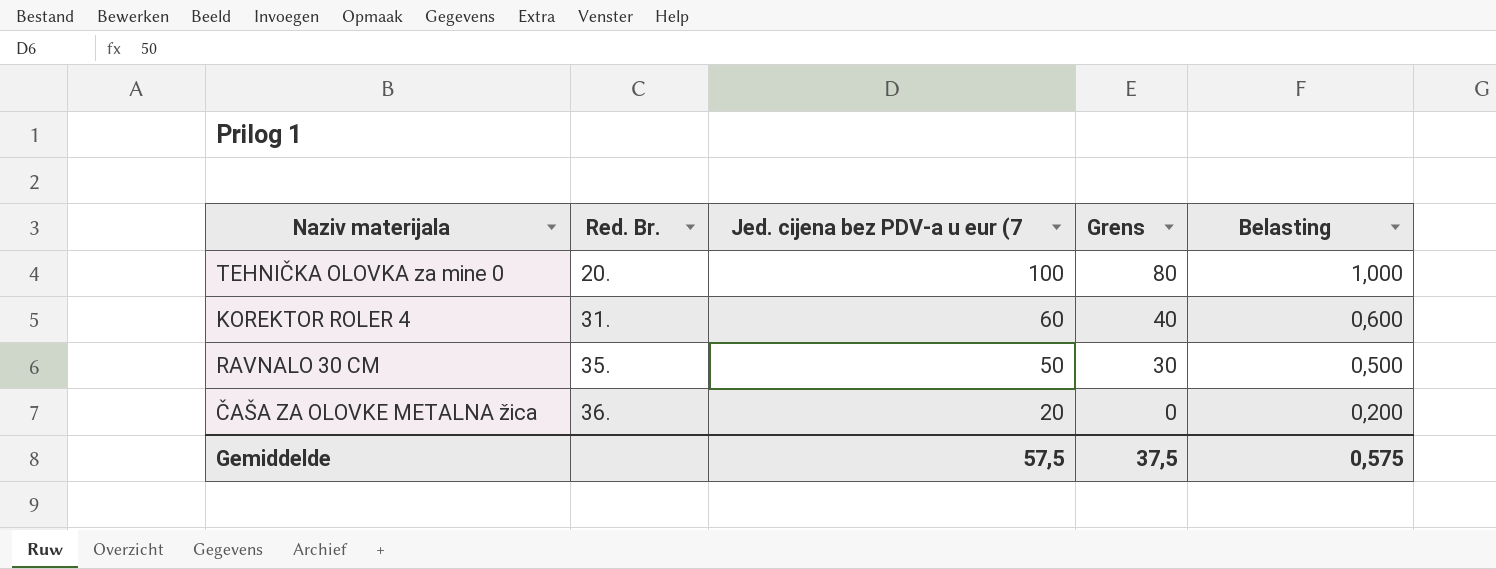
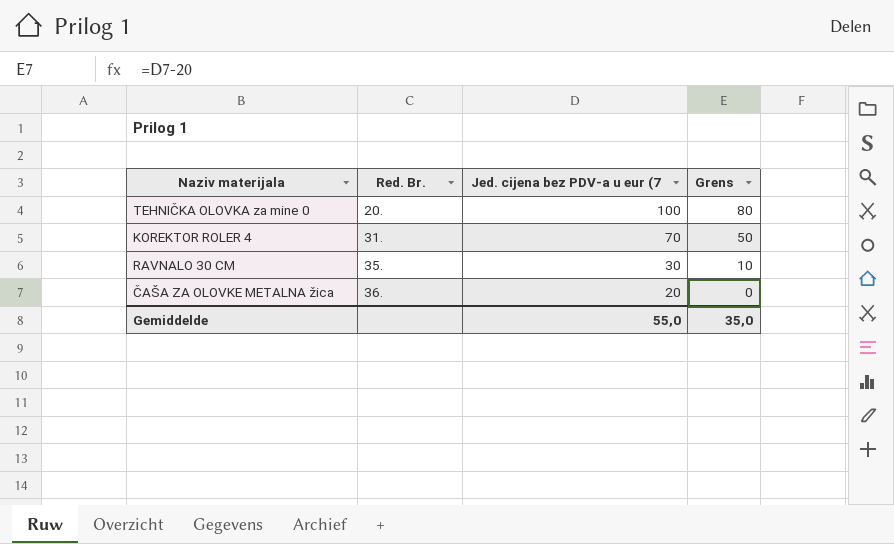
column Belasting | formula: [Jed. cijena bez PDV-a u eur (7] * 0,01 -> none
KOREKTOR ROLER 4 | Jed. cijena bez PDV-a u eur (7: 60 -> 70
KOREKTOR ROLER 4 | Grens: 40 -> 50
RAVNALO 30 CM | Jed. cijena bez PDV-a u eur (7: 50 -> 30
RAVNALO 30 CM | Grens: 30 -> 10
Gemiddelde | Jed. cijena bez PDV-a u eur (7: 57,5 -> 55,0
Gemiddelde | Grens: 37,5 -> 35,0

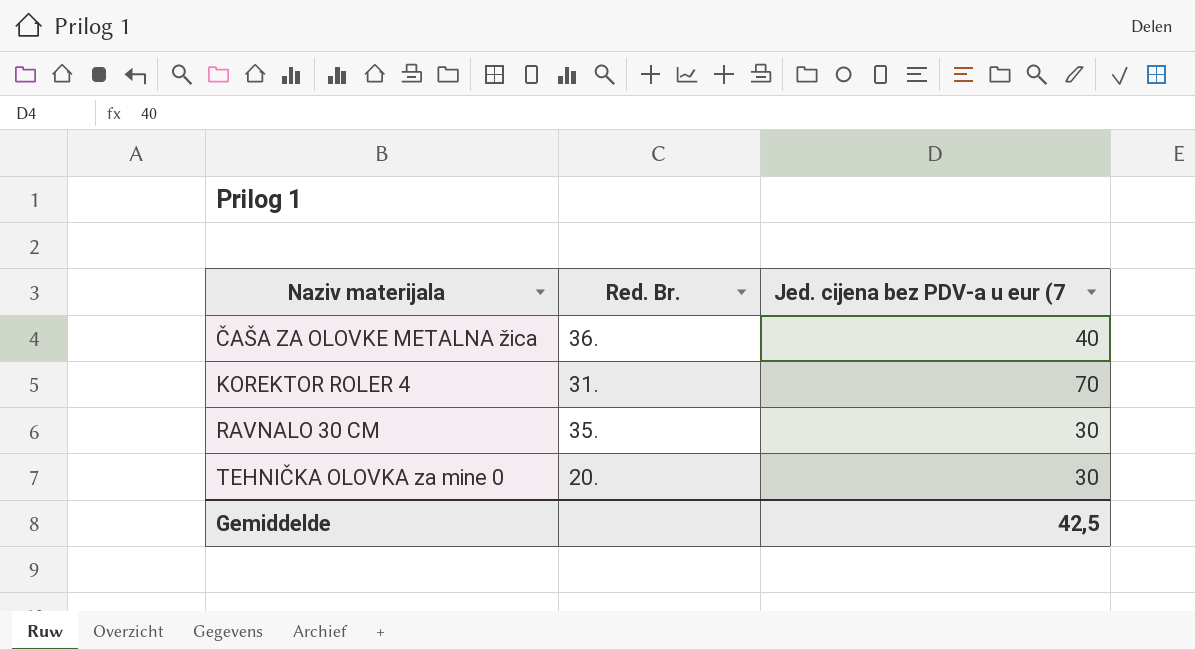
row order: Red. Br. ascending -> Naziv materijala ascending
column Grens | formula: [Jed. cijena bez PDV-a u eur (7] - 20 -> none
ČAŠA ZA OLOVKE METALNA žica | Jed. cijena bez PDV-a u eur (7: 20 -> 40
TEHNIČKA OLOVKA za mine 0 | Jed. cijena bez PDV-a u eur (7: 100 -> 30
Gemiddelde | Jed. cijena bez PDV-a u eur (7: 55,0 -> 42,5

